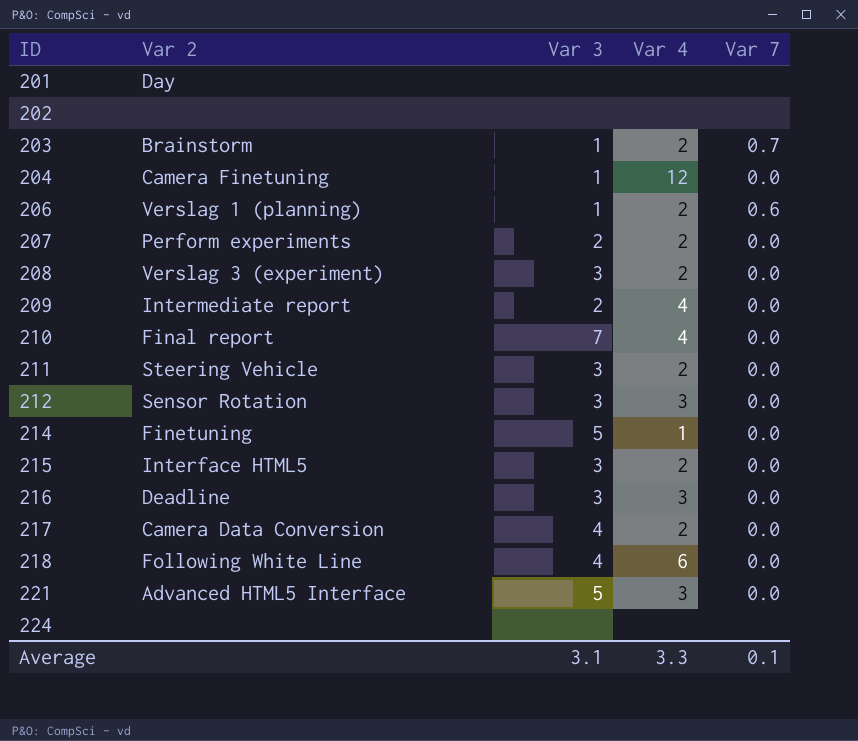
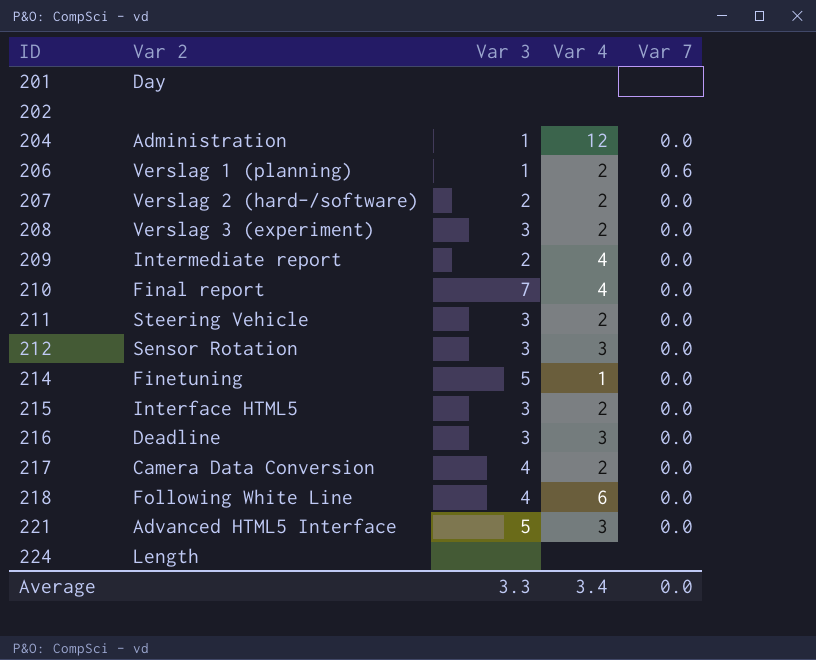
row 203: Brainstorm | 1 | 2 | 0.7 -> none
204 | Var 2: Camera Finetuning -> Administration
207 | Var 2: Perform experiments -> Verslag 2 (hard-/software)
224 | Var 2: none -> Length
Average | Var 3: 3.1 -> 3.3
Average | Var 4: 3.3 -> 3.4
Average | Var 7: 0.1 -> 0.0

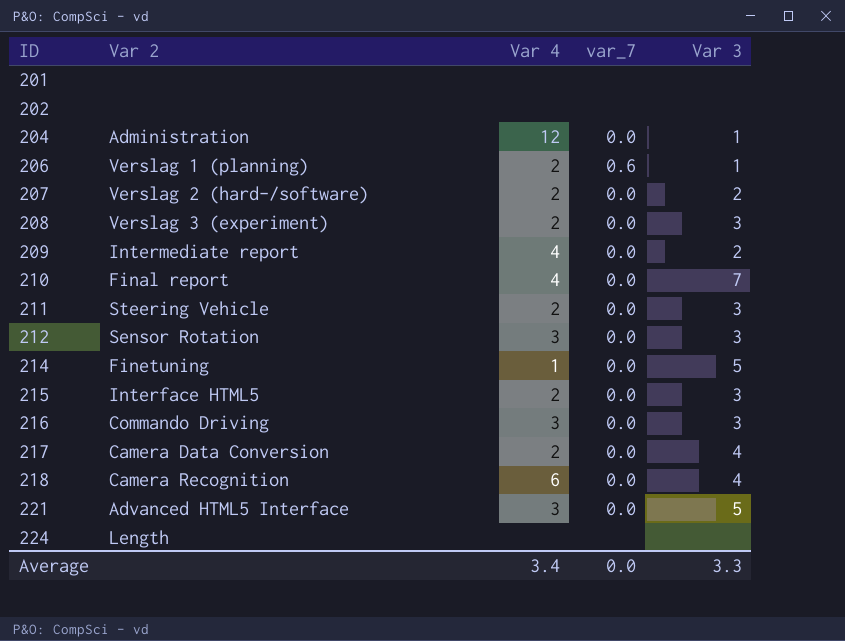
column name: Var 7 -> var_7
column Var 3 | position: 3 -> 5
201 | Var 2: Day -> none
216 | Var 2: Deadline -> Commando Driving
218 | Var 2: Following White Line -> Camera Recognition

